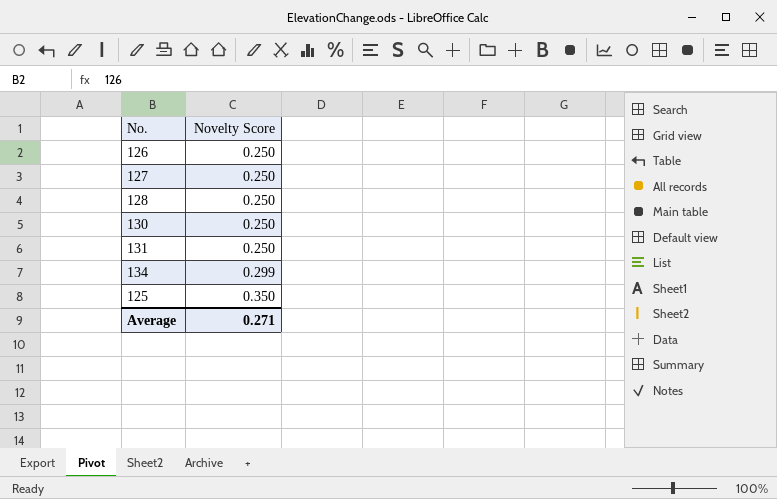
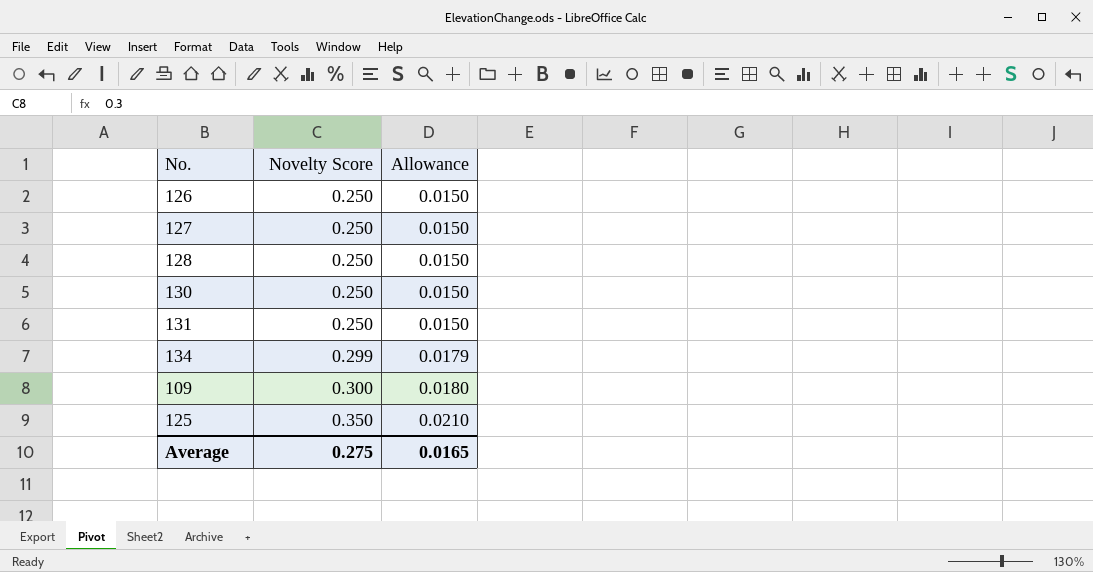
column Allowance | formula: none -> [Novelty Score] * 0.06
row 109: none -> 0.300 | 0.0180
Average | Novelty Score: 0.271 -> 0.275

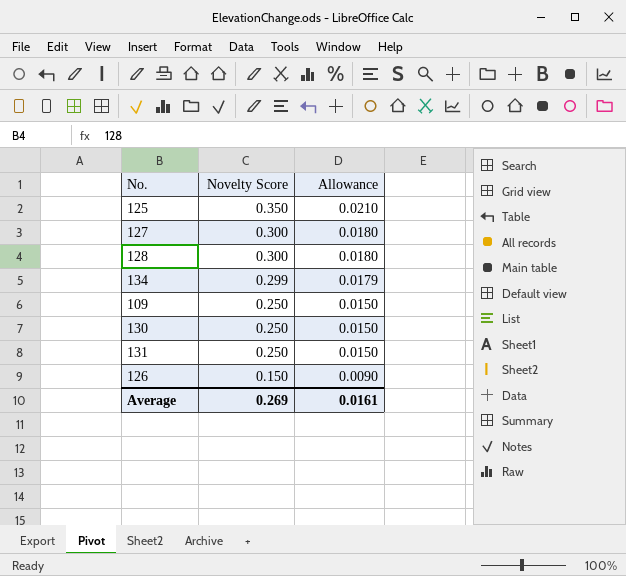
row order: Novelty Score ascending -> Novelty Score descending
127 | Novelty Score: 0.250 -> 0.300
127 | Allowance: 0.0150 -> 0.0180
128 | Novelty Score: 0.250 -> 0.300
128 | Allowance: 0.0150 -> 0.0180
109 | Novelty Score: 0.300 -> 0.250
109 | Allowance: 0.0180 -> 0.0150
126 | Novelty Score: 0.250 -> 0.150
126 | Allowance: 0.0150 -> 0.0090
Average | Novelty Score: 0.275 -> 0.269
Average | Allowance: 0.0165 -> 0.0161

